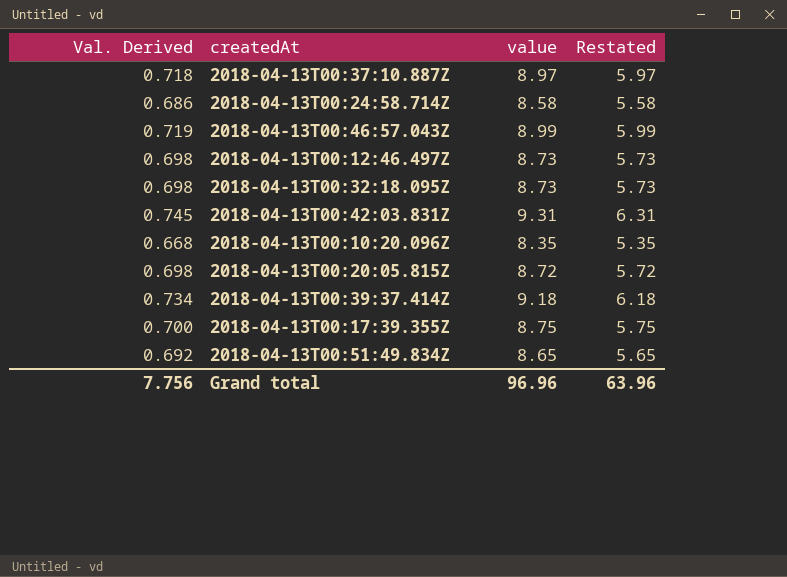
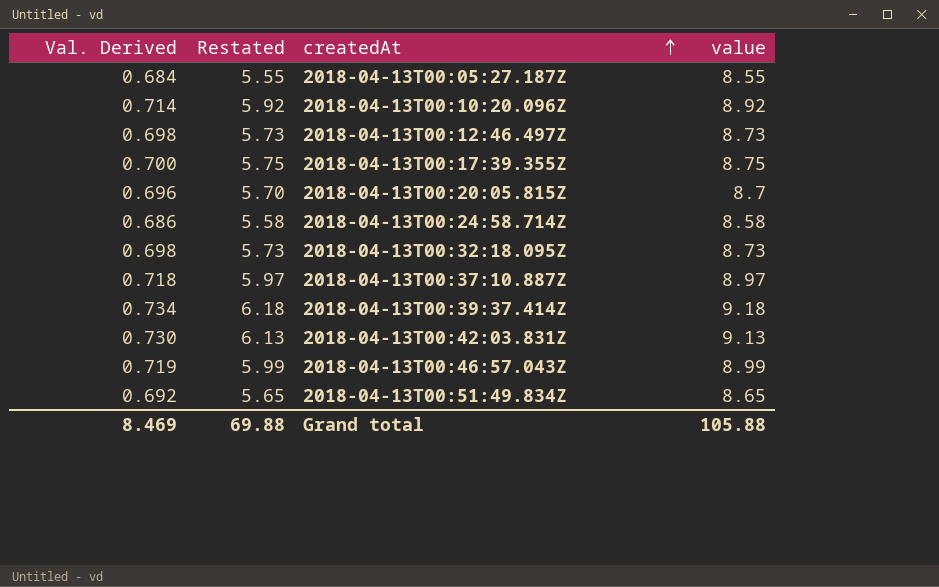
row order: none -> createdAt ascending
column Restated | position: 4 -> 2
row 2018-04-13T00:05:27.187Z: none -> 0.684 | 5.55 | 8.55
2018-04-13T00:10:20.096Z | Val. Derived: 0.668 -> 0.714
2018-04-13T00:10:20.096Z | Restated: 5.35 -> 5.92
2018-04-13T00:10:20.096Z | value: 8.35 -> 8.92
2018-04-13T00:20:05.815Z | Val. Derived: 0.698 -> 0.696
2018-04-13T00:20:05.815Z | Restated: 5.72 -> 5.70
2018-04-13T00:20:05.815Z | value: 8.72 -> 8.7
2018-04-13T00:42:03.831Z | Val. Derived: 0.745 -> 0.730
2018-04-13T00:42:03.831Z | Restated: 6.31 -> 6.13
2018-04-13T00:42:03.831Z | value: 9.31 -> 9.13
Grand total | Val. Derived: 7.756 -> 8.469
Grand total | Restated: 63.96 -> 69.88
Grand total | value: 96.96 -> 105.88

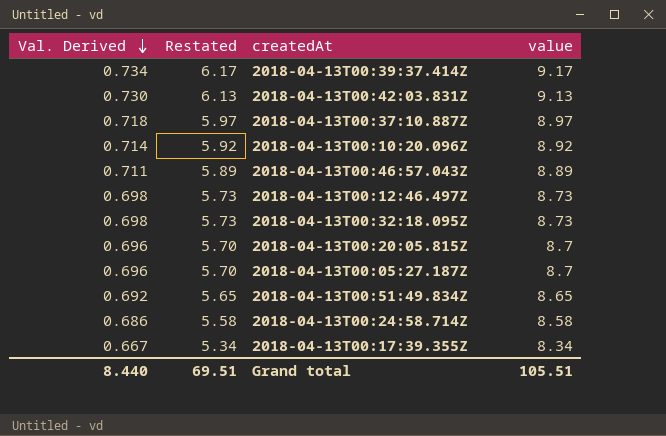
row order: createdAt ascending -> Val. Derived descending
2018-04-13T00:39:37.414Z | Restated: 6.18 -> 6.17
2018-04-13T00:39:37.414Z | value: 9.18 -> 9.17
2018-04-13T00:46:57.043Z | Val. Derived: 0.719 -> 0.711
2018-04-13T00:46:57.043Z | Restated: 5.99 -> 5.89
2018-04-13T00:46:57.043Z | value: 8.99 -> 8.89
2018-04-13T00:05:27.187Z | Val. Derived: 0.684 -> 0.696
2018-04-13T00:05:27.187Z | Restated: 5.55 -> 5.70
2018-04-13T00:05:27.187Z | value: 8.55 -> 8.7
2018-04-13T00:17:39.355Z | Val. Derived: 0.700 -> 0.667
2018-04-13T00:17:39.355Z | Restated: 5.75 -> 5.34
2018-04-13T00:17:39.355Z | value: 8.75 -> 8.34
Grand total | Val. Derived: 8.469 -> 8.440
Grand total | Restated: 69.88 -> 69.51
Grand total | value: 105.88 -> 105.51

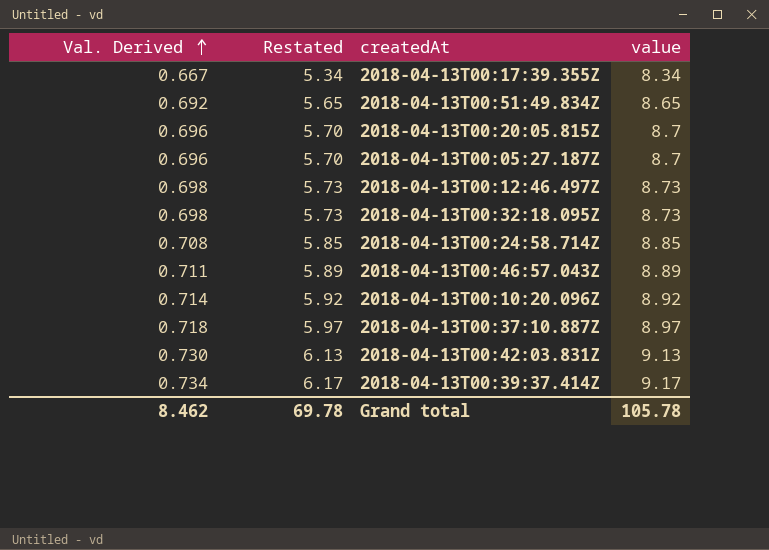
row order: Val. Derived descending -> Val. Derived ascending
2018-04-13T00:24:58.714Z | Val. Derived: 0.686 -> 0.708
2018-04-13T00:24:58.714Z | Restated: 5.58 -> 5.85
2018-04-13T00:24:58.714Z | value: 8.58 -> 8.85
Grand total | Val. Derived: 8.440 -> 8.462
Grand total | Restated: 69.51 -> 69.78
Grand total | value: 105.51 -> 105.78

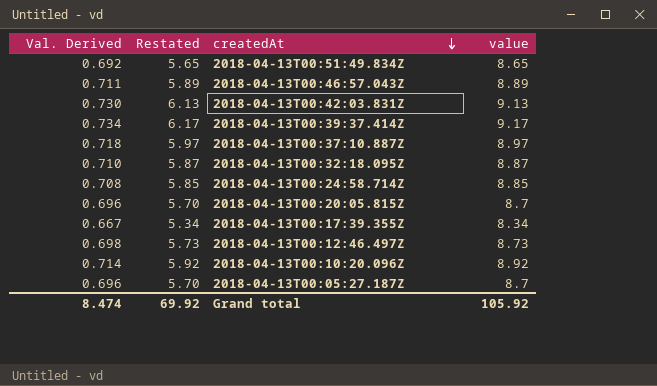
row order: Val. Derived ascending -> createdAt descending
2018-04-13T00:32:18.095Z | Val. Derived: 0.698 -> 0.710
2018-04-13T00:32:18.095Z | Restated: 5.73 -> 5.87
2018-04-13T00:32:18.095Z | value: 8.73 -> 8.87
Grand total | Val. Derived: 8.462 -> 8.474
Grand total | Restated: 69.78 -> 69.92
Grand total | value: 105.78 -> 105.92

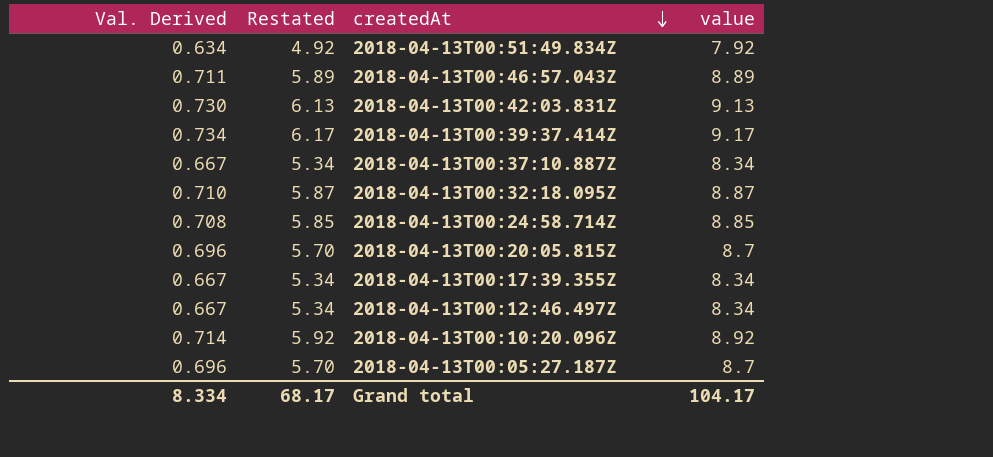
2018-04-13T00:51:49.834Z | Val. Derived: 0.692 -> 0.634
2018-04-13T00:51:49.834Z | Restated: 5.65 -> 4.92
2018-04-13T00:51:49.834Z | value: 8.65 -> 7.92
2018-04-13T00:37:10.887Z | Val. Derived: 0.718 -> 0.667
2018-04-13T00:37:10.887Z | Restated: 5.97 -> 5.34
2018-04-13T00:37:10.887Z | value: 8.97 -> 8.34
2018-04-13T00:12:46.497Z | Val. Derived: 0.698 -> 0.667
2018-04-13T00:12:46.497Z | Restated: 5.73 -> 5.34
2018-04-13T00:12:46.497Z | value: 8.73 -> 8.34
Grand total | Val. Derived: 8.474 -> 8.334
Grand total | Restated: 69.92 -> 68.17
Grand total | value: 105.92 -> 104.17

